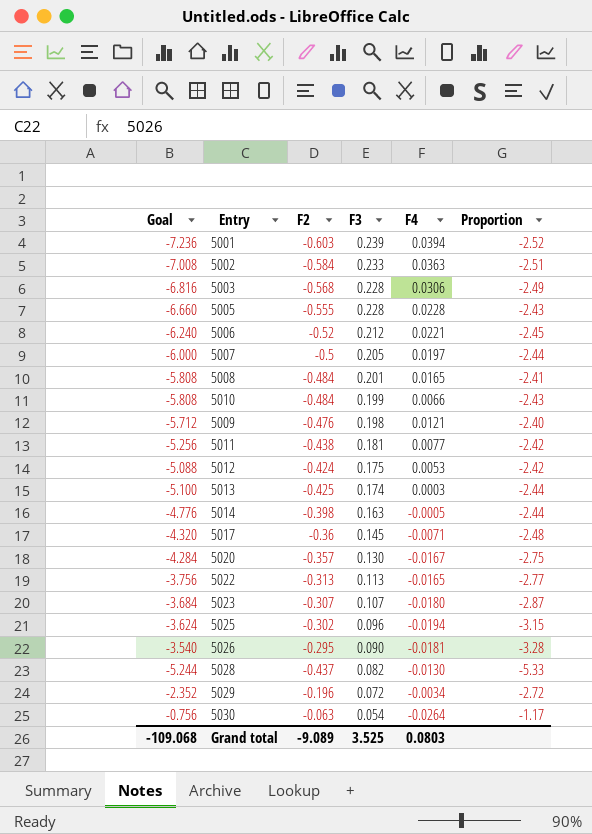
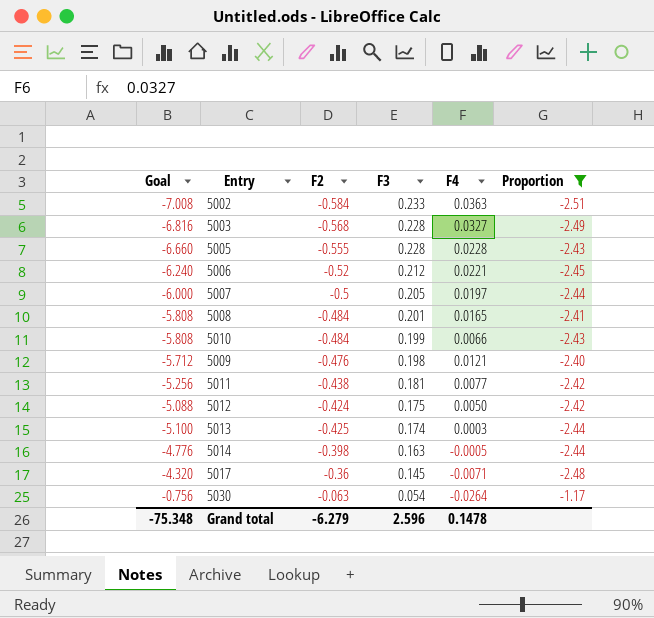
filter: none -> Proportion >= -2.51
5003 | F4: 0.0306 -> 0.0327
5012 | F4: 0.0053 -> 0.0050
Grand total | Goal: -109.068 -> -75.348
Grand total | F2: -9.089 -> -6.279
Grand total | F3: 3.525 -> 2.596
Grand total | F4: 0.0803 -> 0.1478

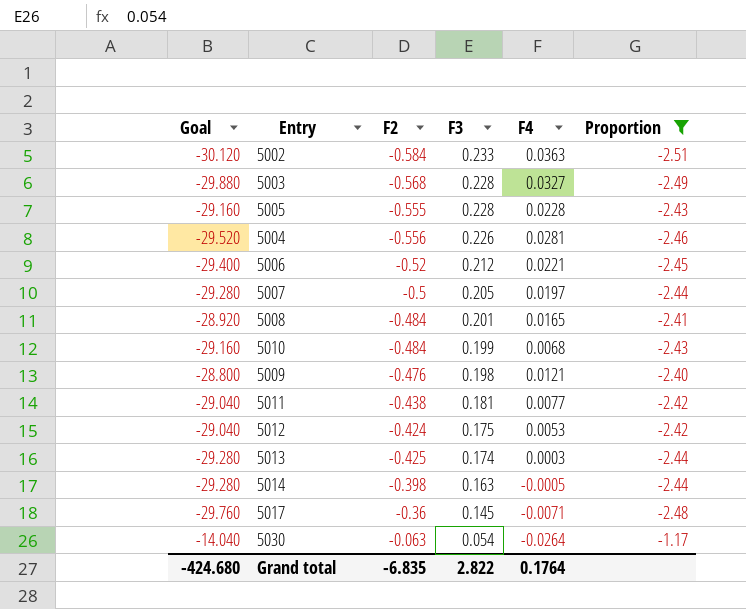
column Goal | formula: [F2] * 12 -> [Proportion] * 12
row 5004: none -> -29.520 | -0.556 | 0.226 | 0.0281 | -2.46
5010 | F4: 0.0066 -> 0.0068
5012 | F4: 0.0050 -> 0.0053
Grand total | Goal: -75.348 -> -424.680
Grand total | F2: -6.279 -> -6.835
Grand total | F3: 2.596 -> 2.822
Grand total | F4: 0.1478 -> 0.1764

